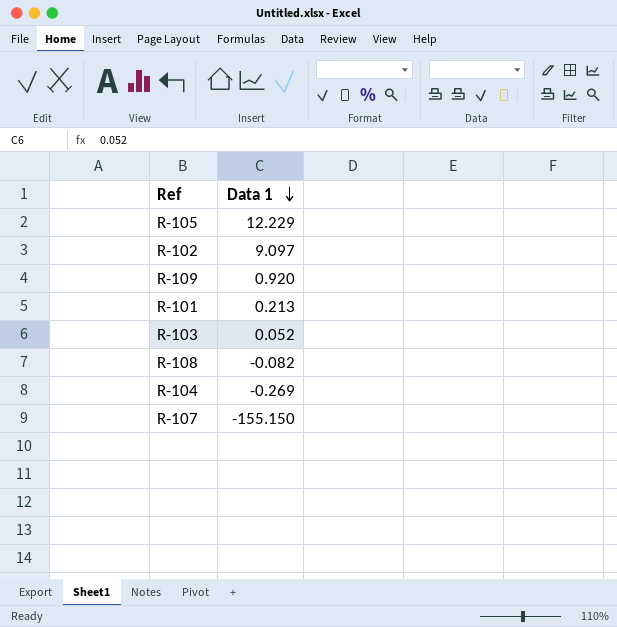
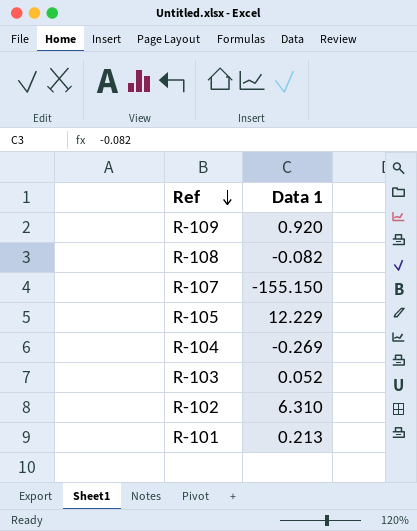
row order: Data 1 descending -> Ref descending
R-102 | Data 1: 9.097 -> 6.310

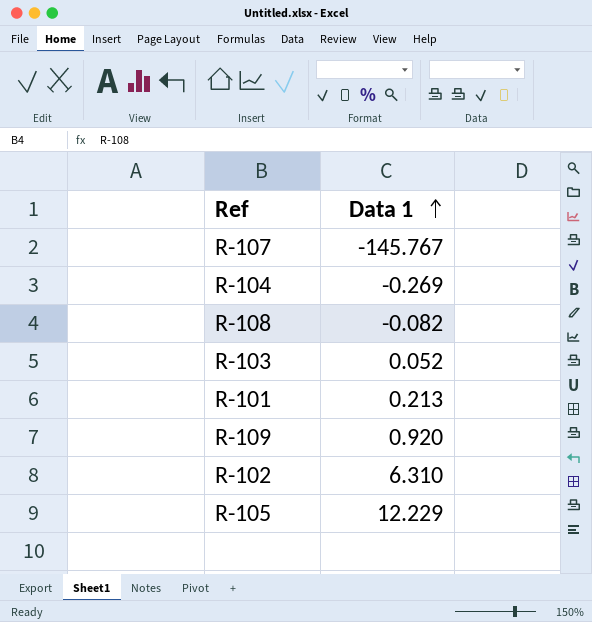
row order: Ref descending -> Data 1 ascending
R-107 | Data 1: -155.150 -> -145.767

